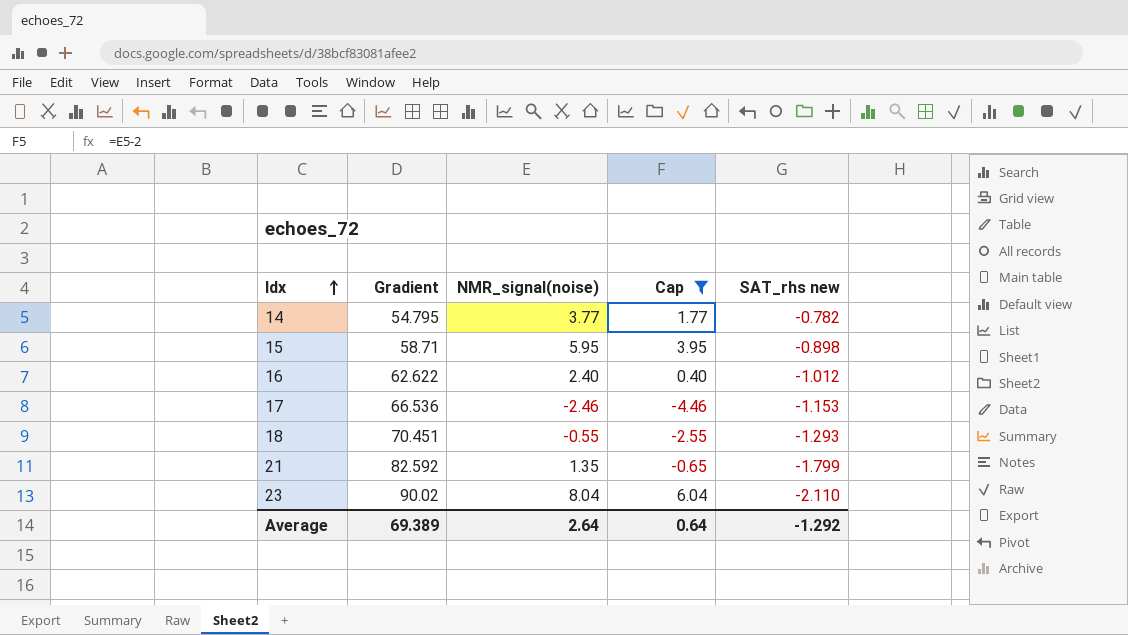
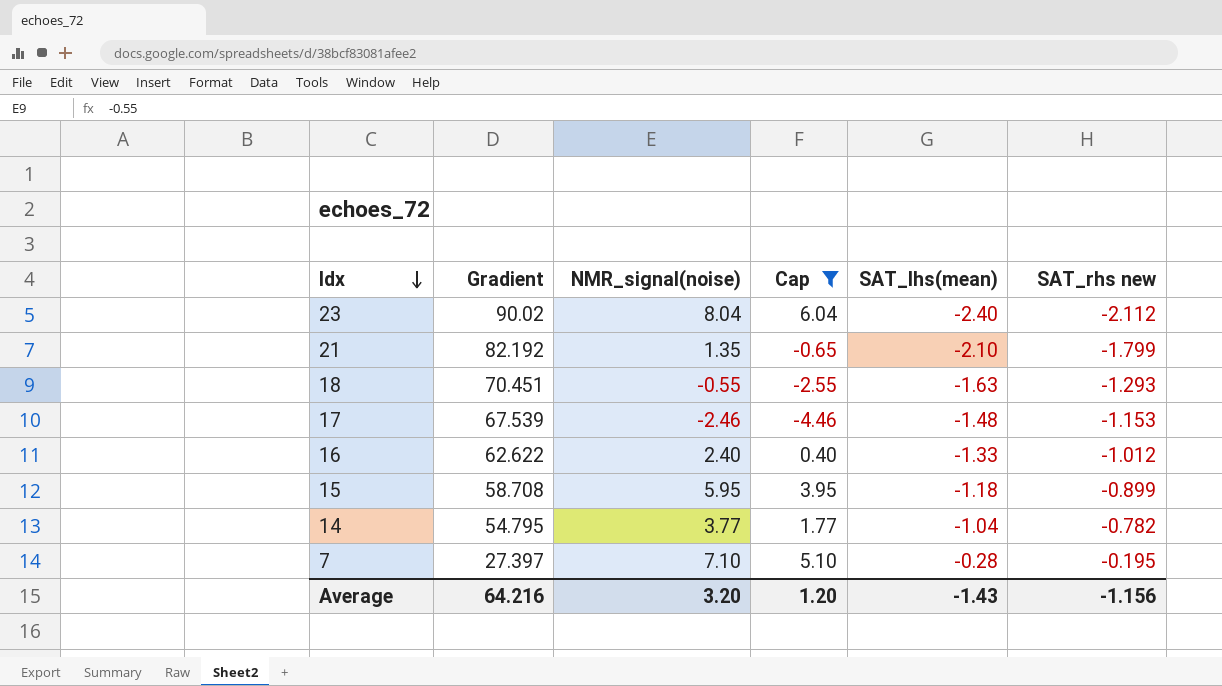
row order: Idx ascending -> Idx descending
column SAT_lhs(mean) | position: none -> 5
23 | SAT_rhs new: -2.110 -> -2.112
21 | Gradient: 82.592 -> 82.192
17 | Gradient: 66.536 -> 67.539
15 | Gradient: 58.71 -> 58.708
15 | SAT_rhs new: -0.898 -> -0.899
row 7: none -> 27.397 | 7.10 | 5.10 | -0.28 | -0.195
Average | Gradient: 69.389 -> 64.216
Average | NMR_signal(noise): 2.64 -> 3.20
Average | Cap: 0.64 -> 1.20
Average | SAT_rhs new: -1.292 -> -1.156

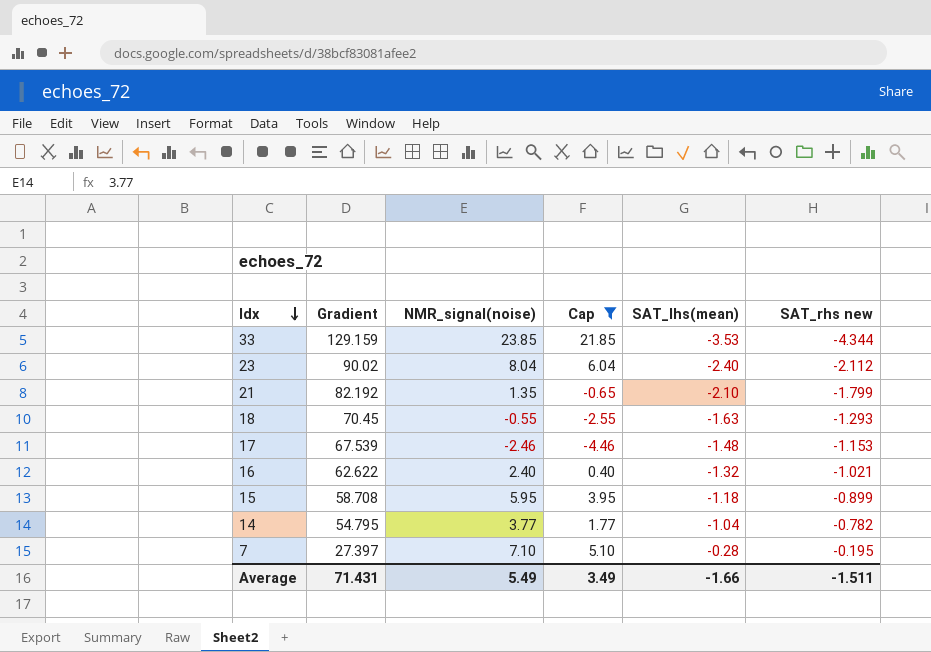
row 33: none -> 129.159 | 23.85 | 21.85 | -3.53 | -4.344
18 | Gradient: 70.451 -> 70.45
16 | SAT_lhs(mean): -1.33 -> -1.32
16 | SAT_rhs new: -1.012 -> -1.021
Average | Gradient: 64.216 -> 71.431
Average | NMR_signal(noise): 3.20 -> 5.49
Average | Cap: 1.20 -> 3.49
Average | SAT_lhs(mean): -1.43 -> -1.66
Average | SAT_rhs new: -1.156 -> -1.511

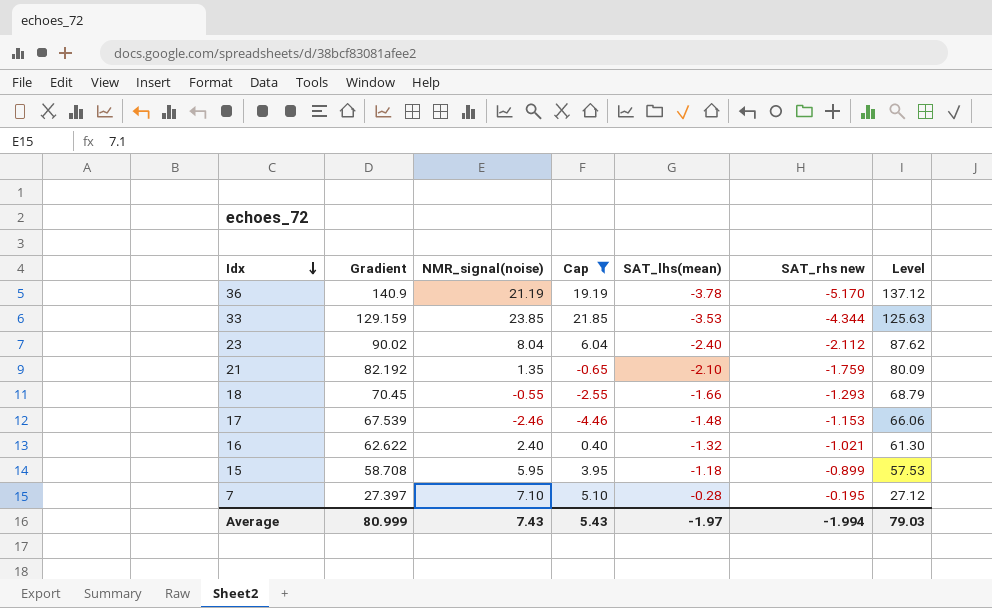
column Level | formula: none -> [Gradient] + [SAT_lhs(mean)]
row 14: 54.795 | 3.77 | 1.77 | -1.04 | -0.782 -> none
row 36: none -> 140.9 | 21.19 | 19.19 | -3.78 | -5.170 | 137.12
21 | SAT_rhs new: -1.799 -> -1.759
18 | SAT_lhs(mean): -1.63 -> -1.66
Average | Gradient: 71.431 -> 80.999
Average | NMR_signal(noise): 5.49 -> 7.43
Average | Cap: 3.49 -> 5.43
Average | SAT_lhs(mean): -1.66 -> -1.97
Average | SAT_rhs new: -1.511 -> -1.994

